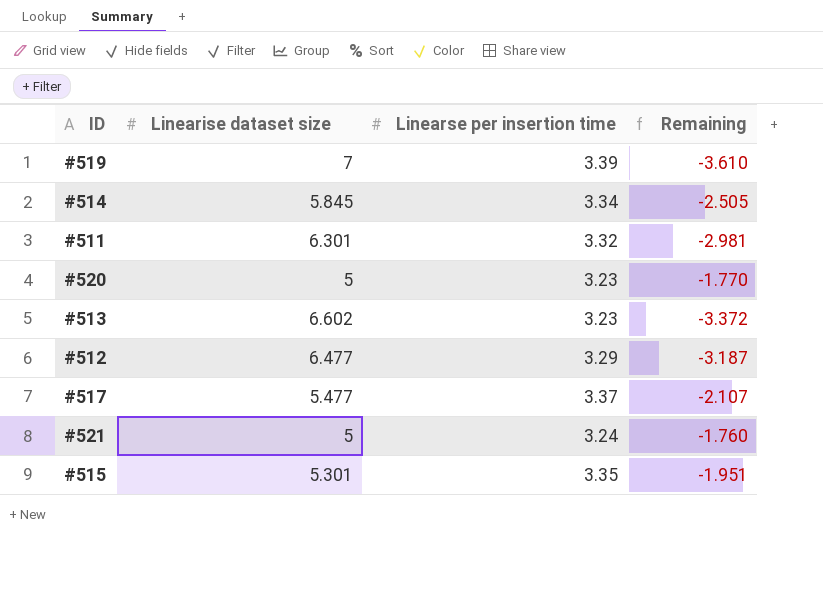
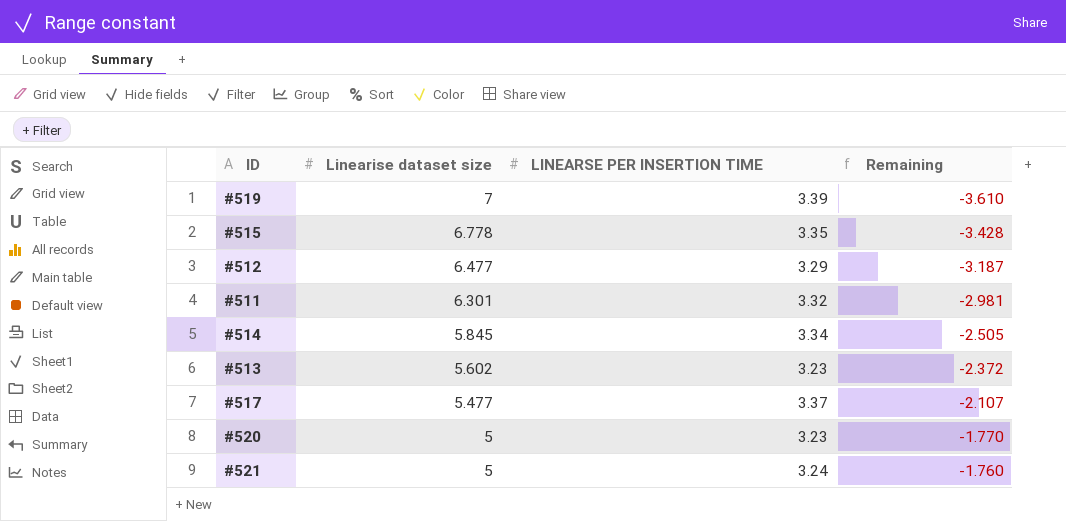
row order: none -> Linearise dataset size descending
column name: Linearse per insertion time -> LINEARSE PER INSERTION TIME
#515 | Linearise dataset size: 5.301 -> 6.778
#515 | Remaining: -1.951 -> -3.428
#513 | Linearise dataset size: 6.602 -> 5.602
#513 | Remaining: -3.372 -> -2.372

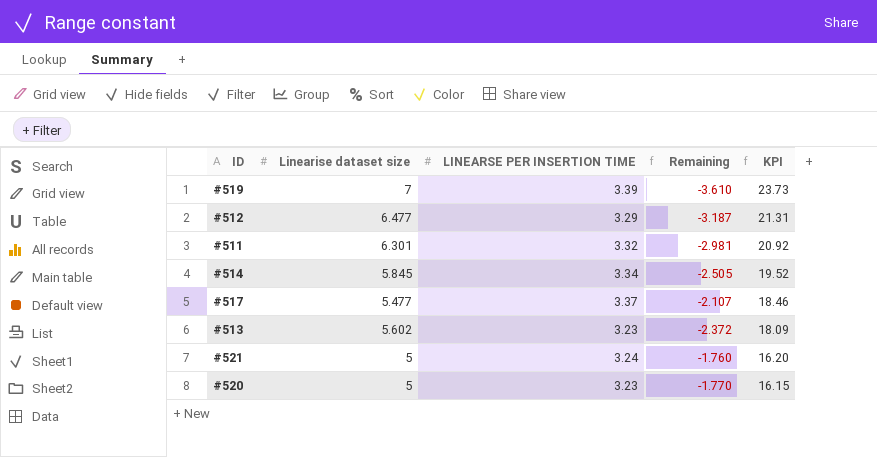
row order: Linearise dataset size descending -> KPI descending
column KPI | formula: none -> [Linearise dataset size] * [LINEARSE PER INSERTION TIME]
row #515: 6.778 | 3.35 | -3.428 -> none

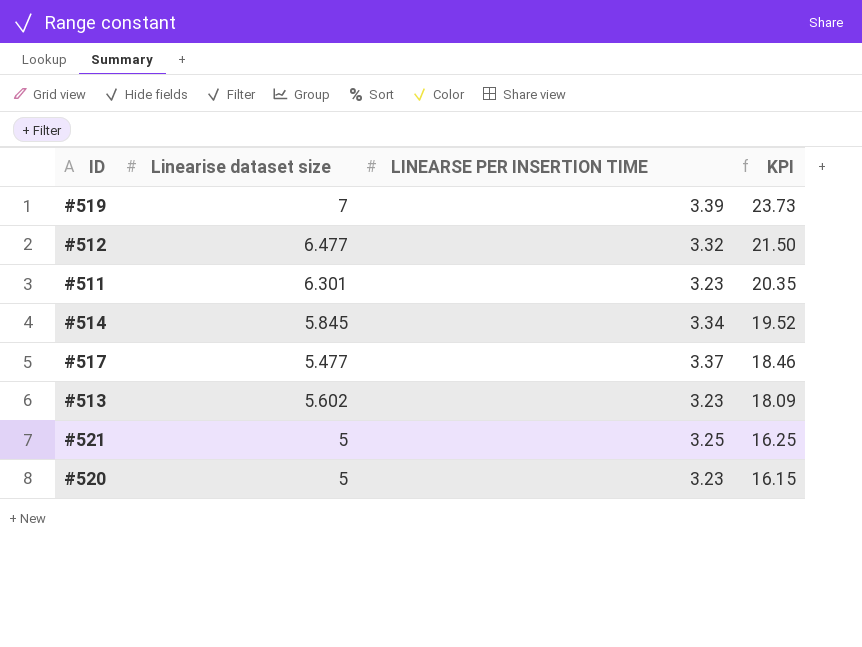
column Remaining | formula: [LINEARSE PER INSERTION TIME] - [Linearise dataset size] -> none
#512 | LINEARSE PER INSERTION TIME: 3.29 -> 3.32
#512 | KPI: 21.31 -> 21.50
#511 | LINEARSE PER INSERTION TIME: 3.32 -> 3.23
#511 | KPI: 20.92 -> 20.35
#521 | LINEARSE PER INSERTION TIME: 3.24 -> 3.25
#521 | KPI: 16.20 -> 16.25

